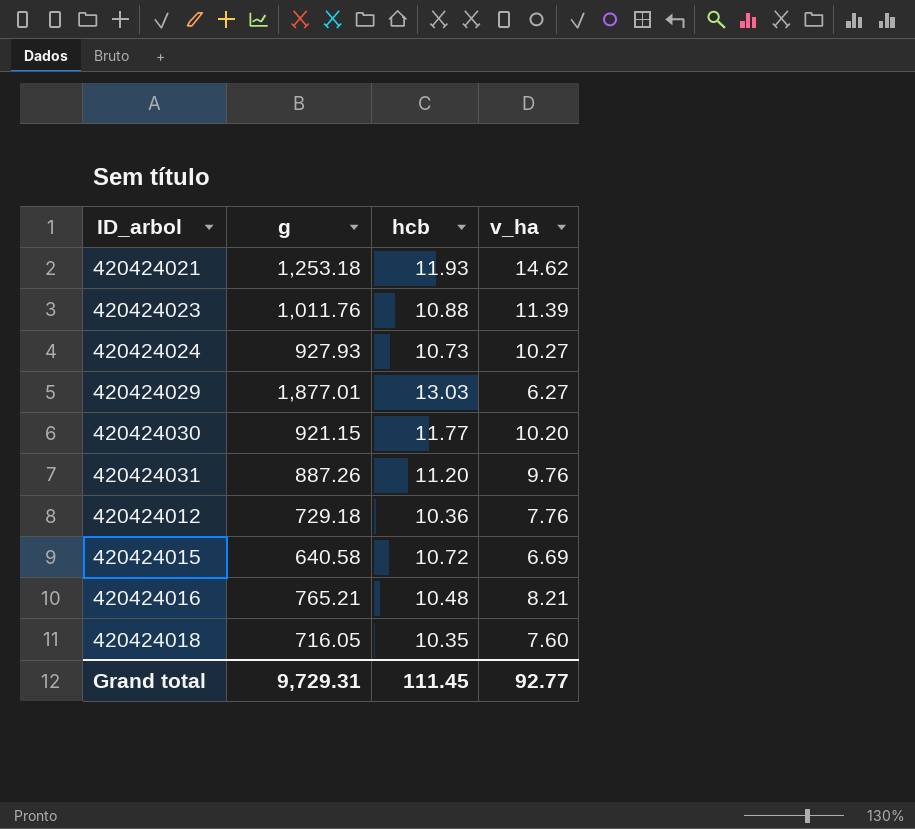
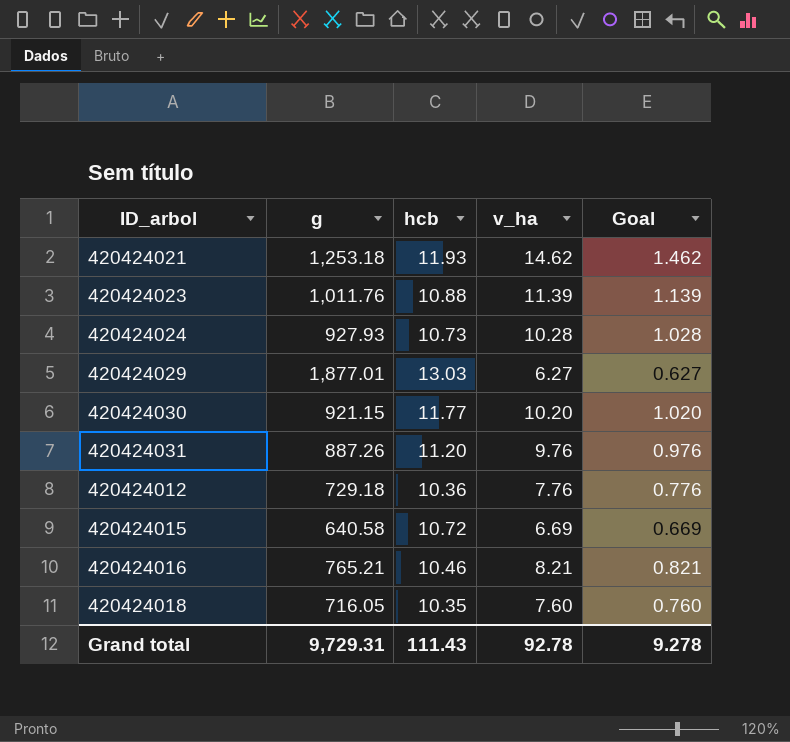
column Goal | formula: none -> [v_ha] * 0.1
420424024 | v_ha: 10.27 -> 10.28
420424016 | hcb: 10.48 -> 10.46
Grand total | hcb: 111.45 -> 111.43
Grand total | v_ha: 92.77 -> 92.78

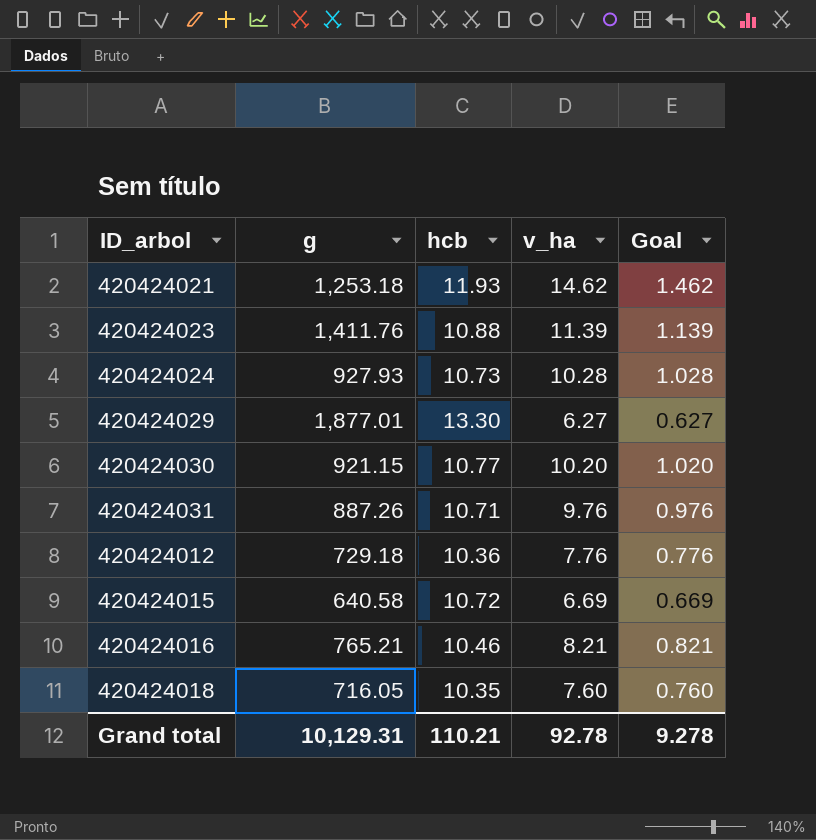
420424023 | g: 1,011.76 -> 1,411.76
420424029 | hcb: 13.03 -> 13.30
420424030 | hcb: 11.77 -> 10.77
420424031 | hcb: 11.20 -> 10.71
Grand total | g: 9,729.31 -> 10,129.31
Grand total | hcb: 111.43 -> 110.21

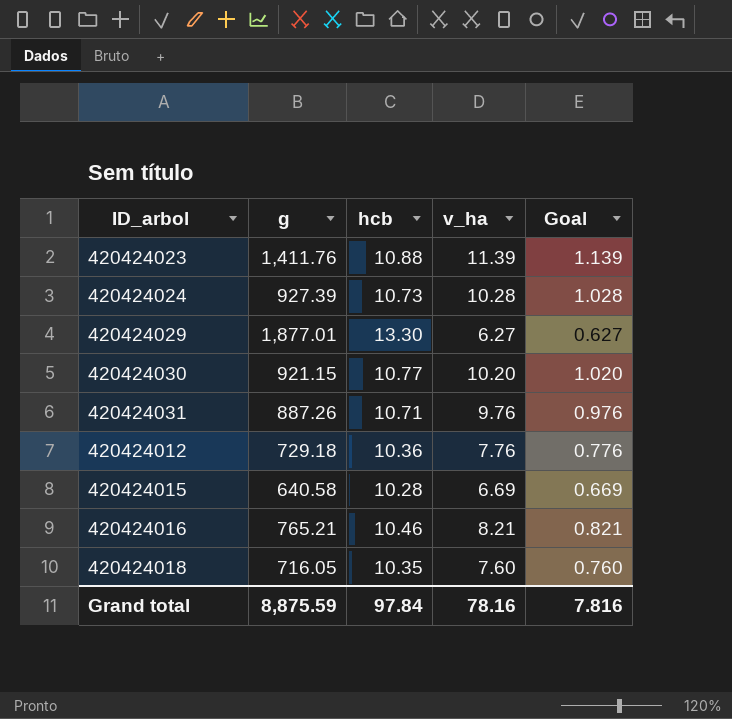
row 420424021: 1,253.18 | 11.93 | 14.62 | 1.462 -> none
420424024 | g: 927.93 -> 927.39
420424015 | hcb: 10.72 -> 10.28
Grand total | g: 10,129.31 -> 8,875.59
Grand total | hcb: 110.21 -> 97.84
Grand total | v_ha: 92.78 -> 78.16
Grand total | Goal: 9.278 -> 7.816

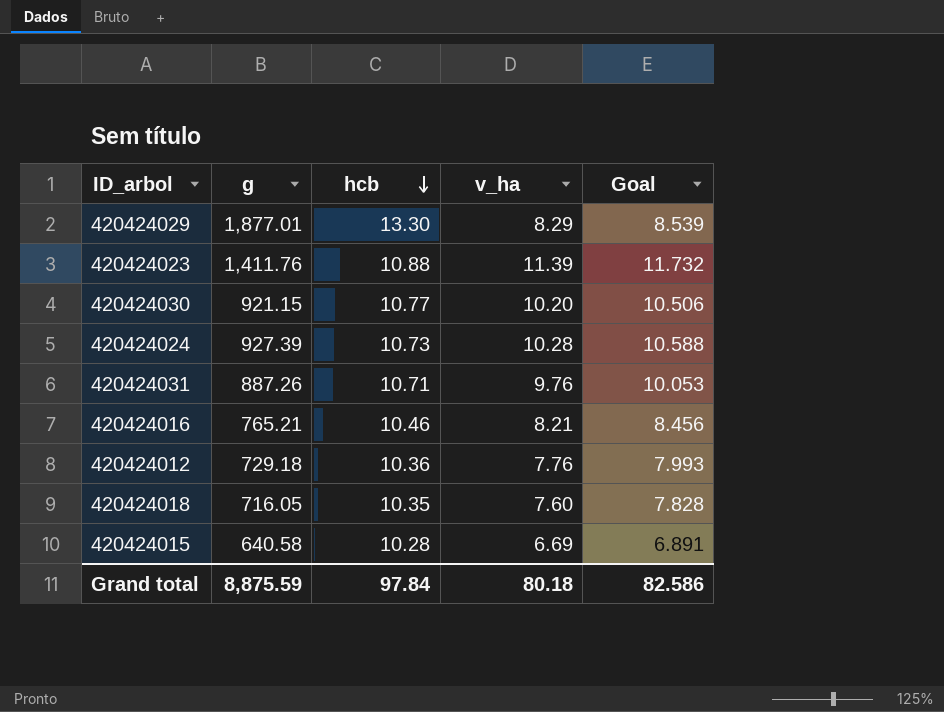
row order: none -> hcb descending
column Goal | formula: [v_ha] * 0.1 -> [v_ha] * 1.03
420424029 | v_ha: 6.27 -> 8.29
Grand total | v_ha: 78.16 -> 80.18
Grand total | Goal: 7.816 -> 82.586

